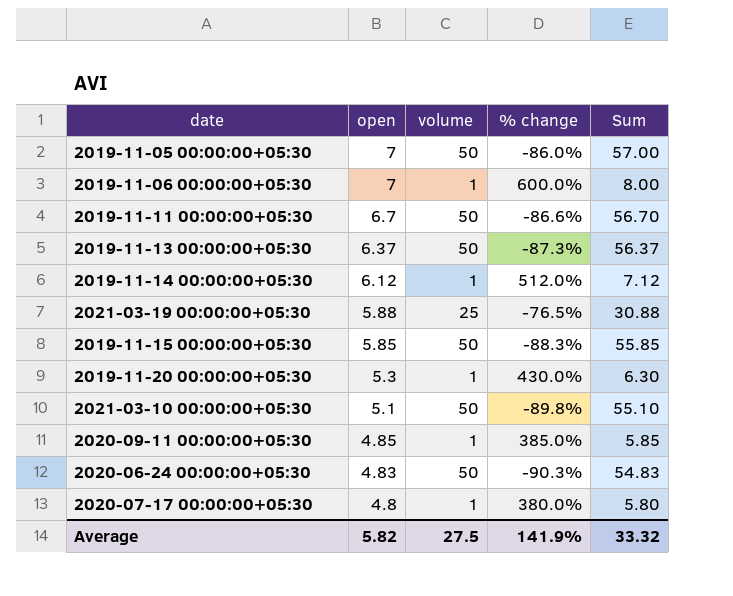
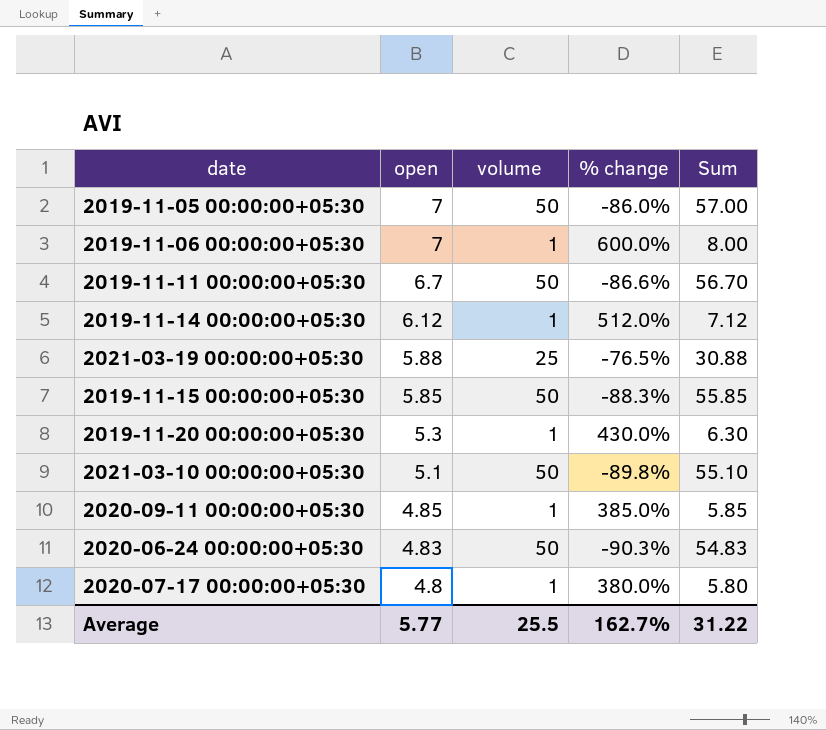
row 2019-11-13 00:00:00+05:30: 6.37 | 50 | -87.3% | 56.37 -> none
Average | open: 5.82 -> 5.77
Average | volume: 27.5 -> 25.5
Average | % change: 141.9% -> 162.7%
Average | Sum: 33.32 -> 31.22

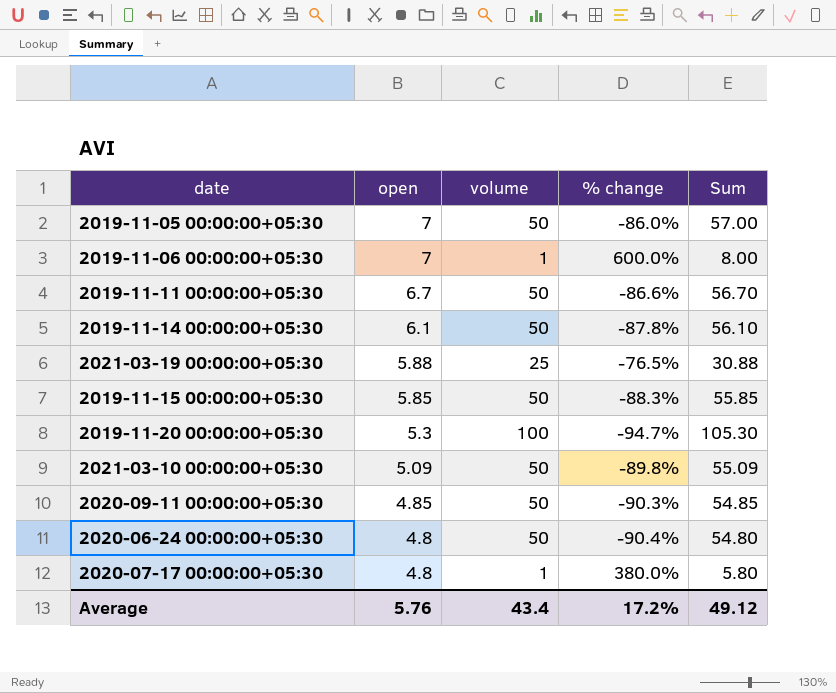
2019-11-14 00:00:00+05:30 | open: 6.12 -> 6.1
2019-11-14 00:00:00+05:30 | volume: 1 -> 50
2019-11-14 00:00:00+05:30 | % change: 512.0% -> -87.8%
2019-11-14 00:00:00+05:30 | Sum: 7.12 -> 56.10
2019-11-20 00:00:00+05:30 | volume: 1 -> 100
2019-11-20 00:00:00+05:30 | % change: 430.0% -> -94.7%
2019-11-20 00:00:00+05:30 | Sum: 6.30 -> 105.30
2021-03-10 00:00:00+05:30 | open: 5.1 -> 5.09
2021-03-10 00:00:00+05:30 | Sum: 55.10 -> 55.09
2020-09-11 00:00:00+05:30 | volume: 1 -> 50
2020-09-11 00:00:00+05:30 | % change: 385.0% -> -90.3%
2020-09-11 00:00:00+05:30 | Sum: 5.85 -> 54.85
2020-06-24 00:00:00+05:30 | open: 4.83 -> 4.8
2020-06-24 00:00:00+05:30 | % change: -90.3% -> -90.4%
2020-06-24 00:00:00+05:30 | Sum: 54.83 -> 54.80
Average | open: 5.77 -> 5.76
Average | volume: 25.5 -> 43.4
Average | % change: 162.7% -> 17.2%
Average | Sum: 31.22 -> 49.12

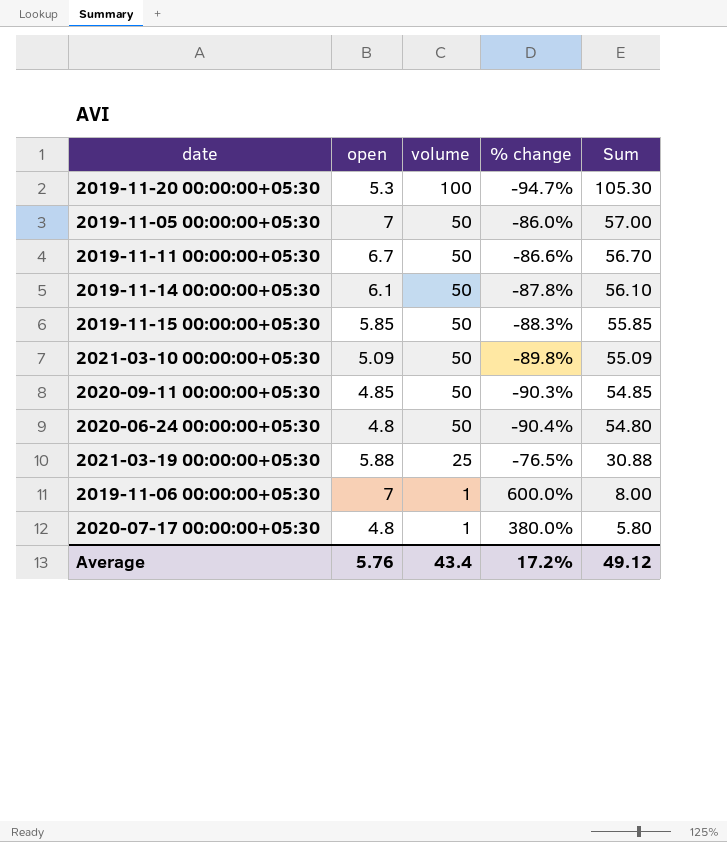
row order: open descending -> volume descending

